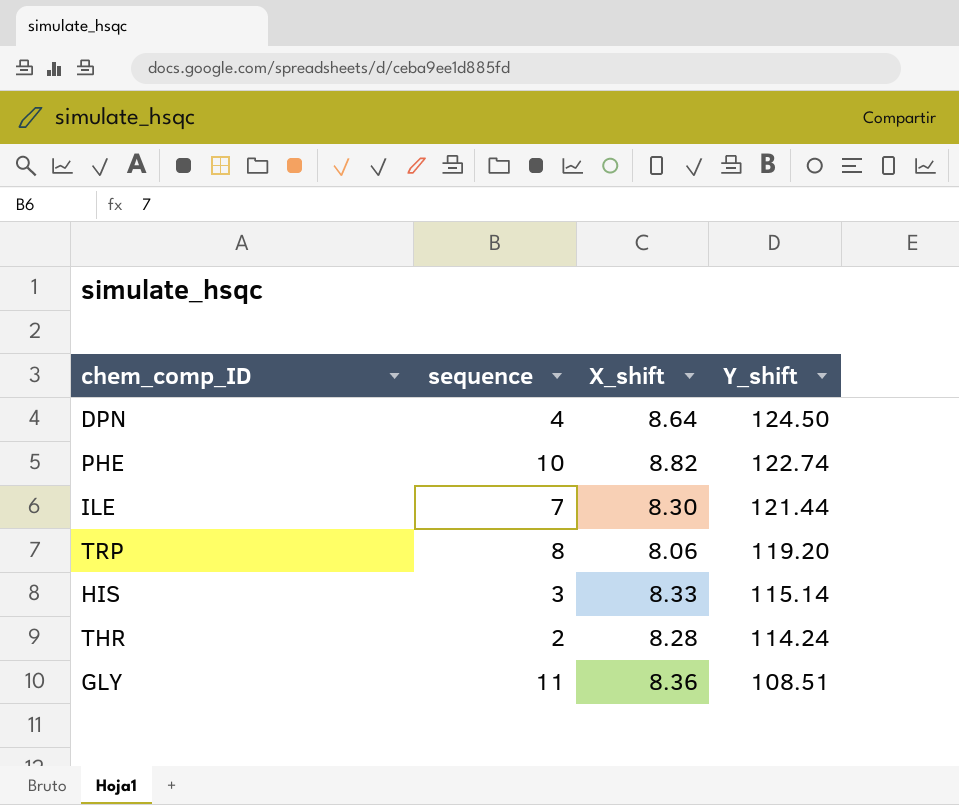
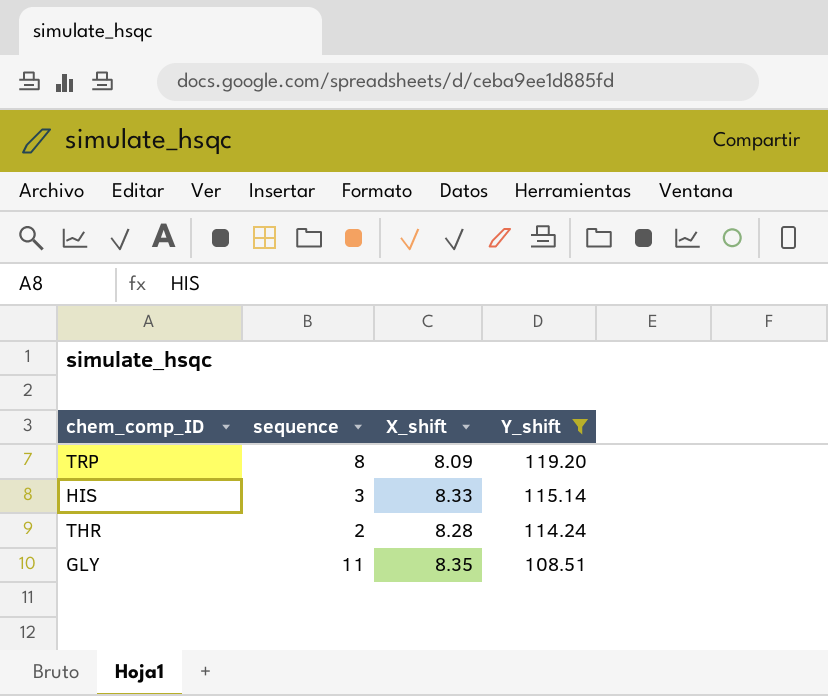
filter: none -> Y_shift <= 119.20
TRP | X_shift: 8.06 -> 8.09
GLY | X_shift: 8.36 -> 8.35

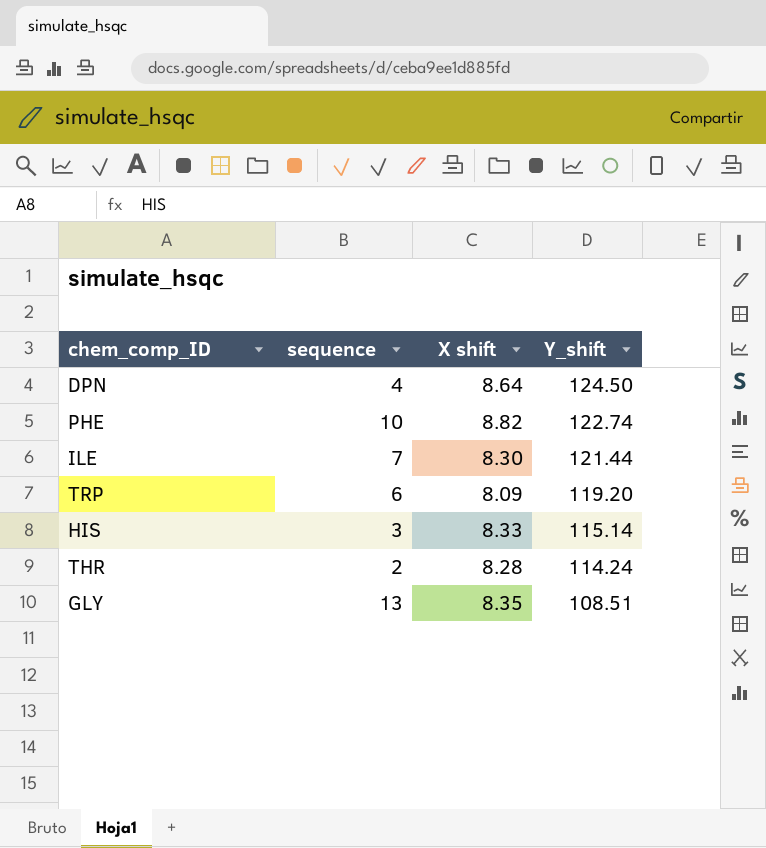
filter: Y_shift <= 119.20 -> none
column name: X_shift -> X shift
TRP | sequence: 8 -> 6
GLY | sequence: 11 -> 13

